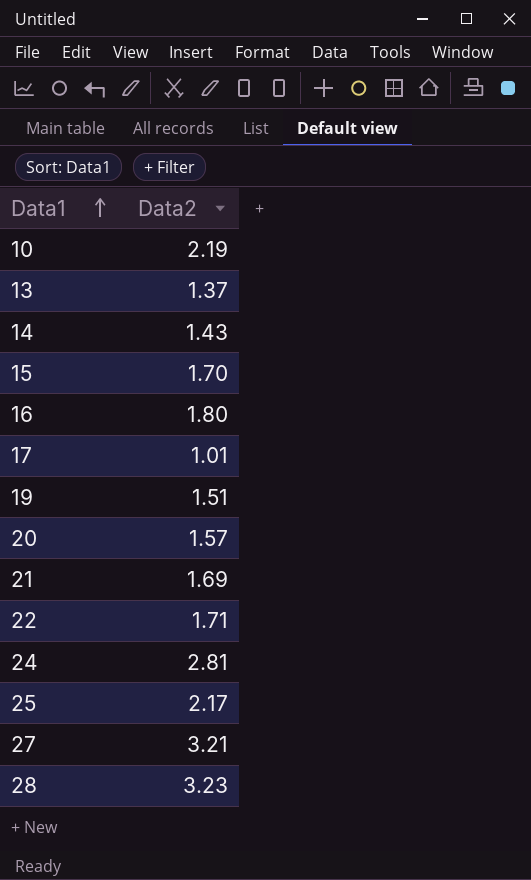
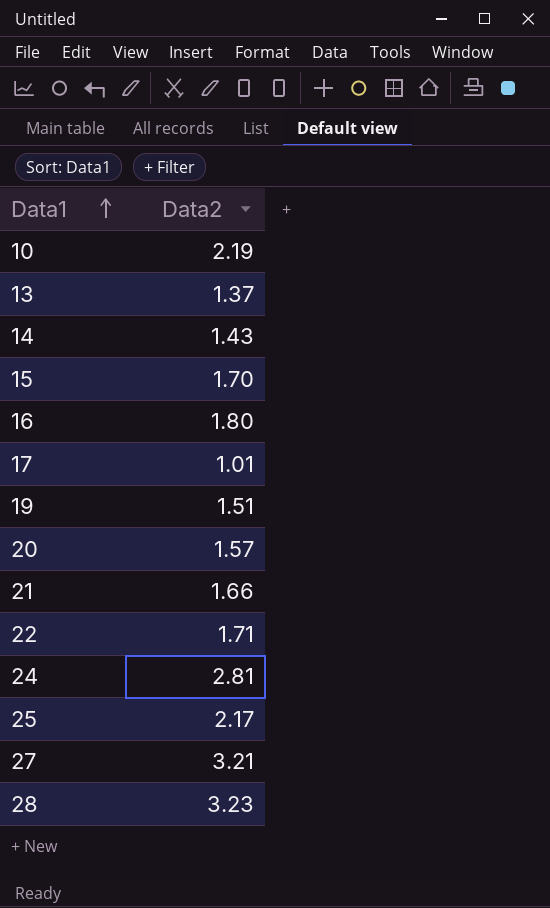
21 | Data2: 1.69 -> 1.66

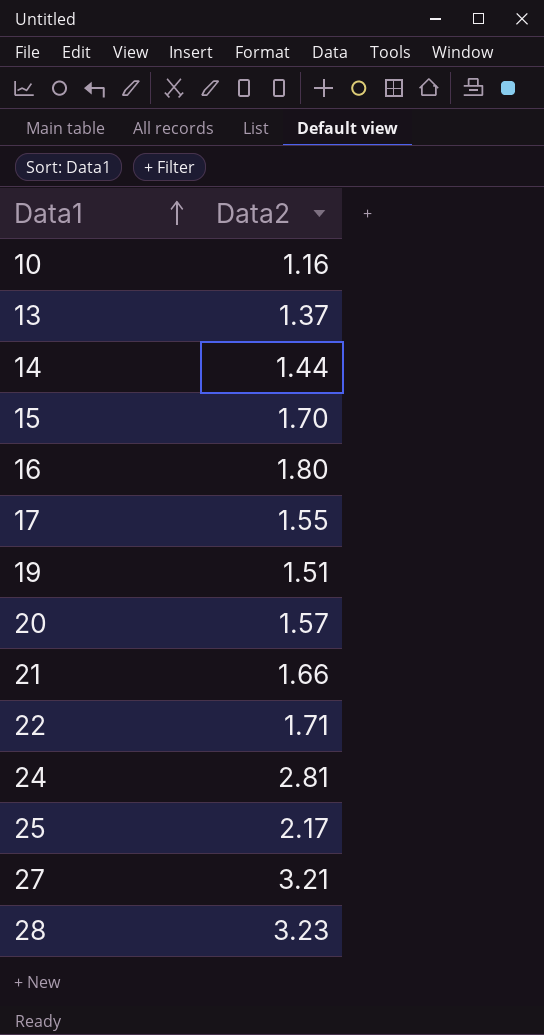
10 | Data2: 2.19 -> 1.16
14 | Data2: 1.43 -> 1.44
17 | Data2: 1.01 -> 1.55

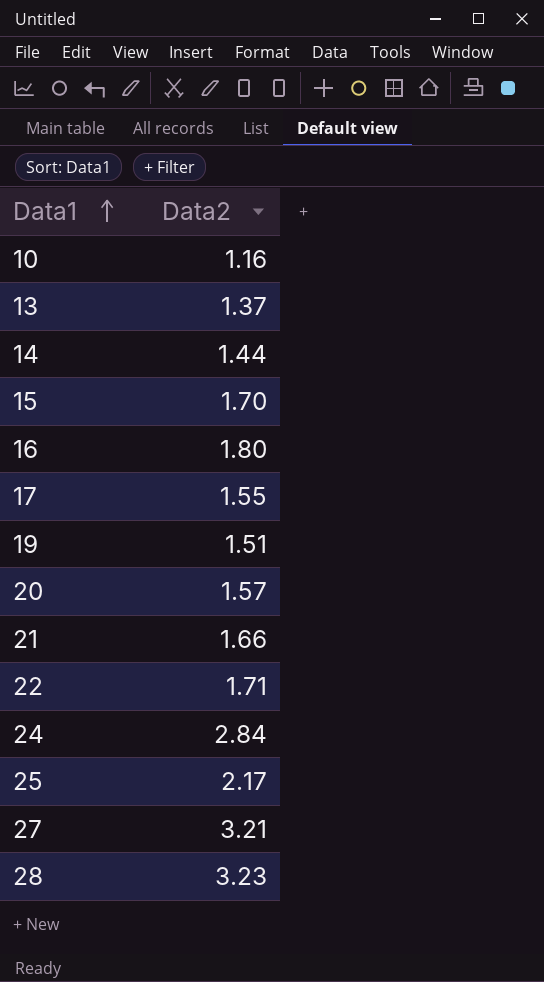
24 | Data2: 2.81 -> 2.84

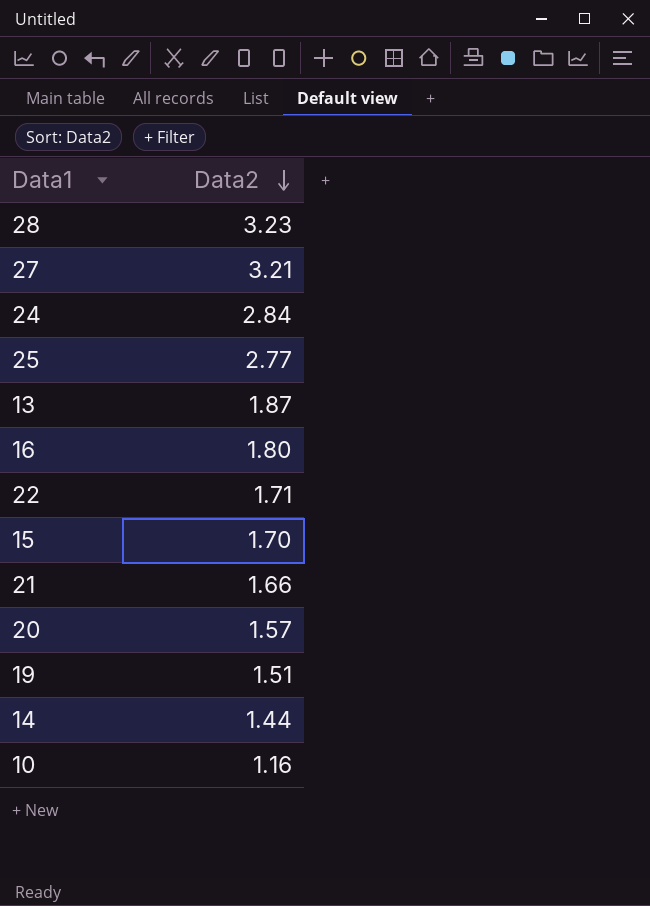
row order: Data1 ascending -> Data2 descending
row 17: 1.55 -> none
25 | Data2: 2.17 -> 2.77
13 | Data2: 1.37 -> 1.87

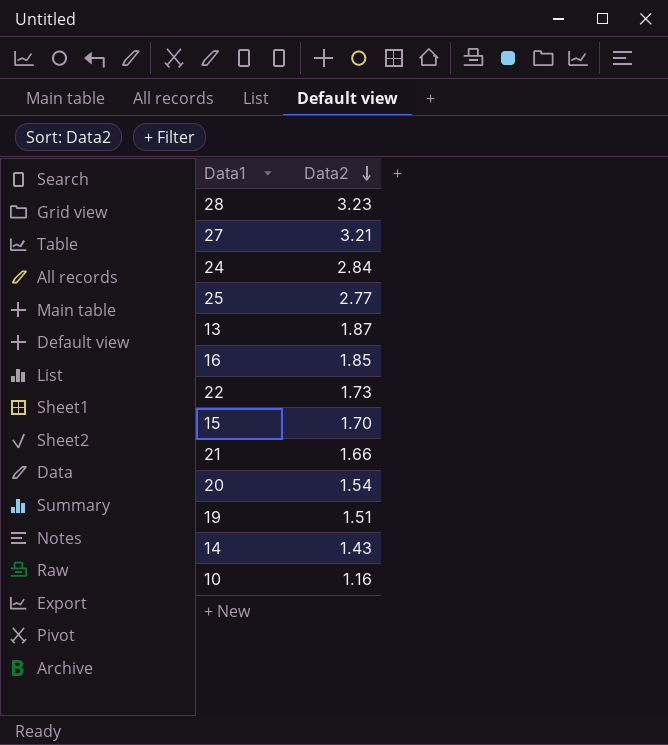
16 | Data2: 1.80 -> 1.85
22 | Data2: 1.71 -> 1.73
20 | Data2: 1.57 -> 1.54
14 | Data2: 1.44 -> 1.43

